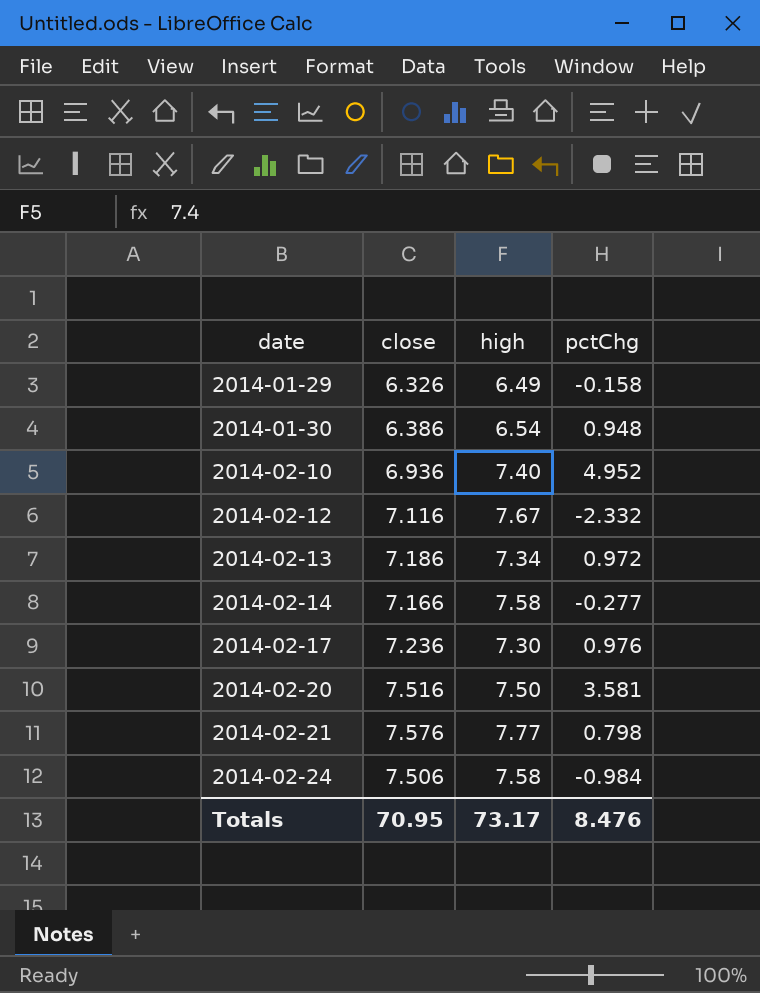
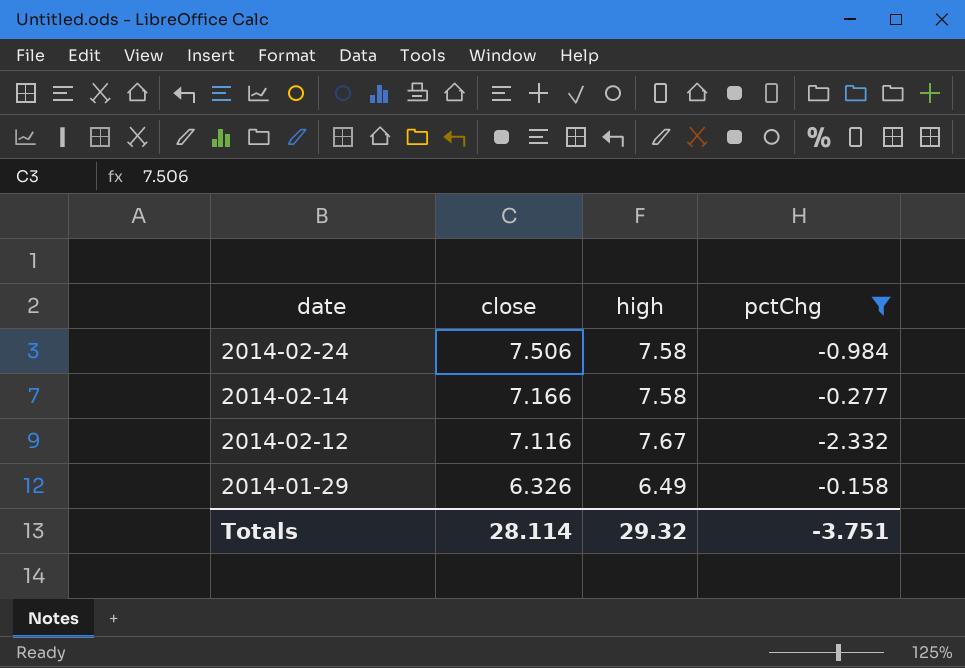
filter: none -> pctChg <= -0.158
row order: date ascending -> date descending
Totals | close: 70.95 -> 28.114
Totals | high: 73.17 -> 29.32
Totals | pctChg: 8.476 -> -3.751

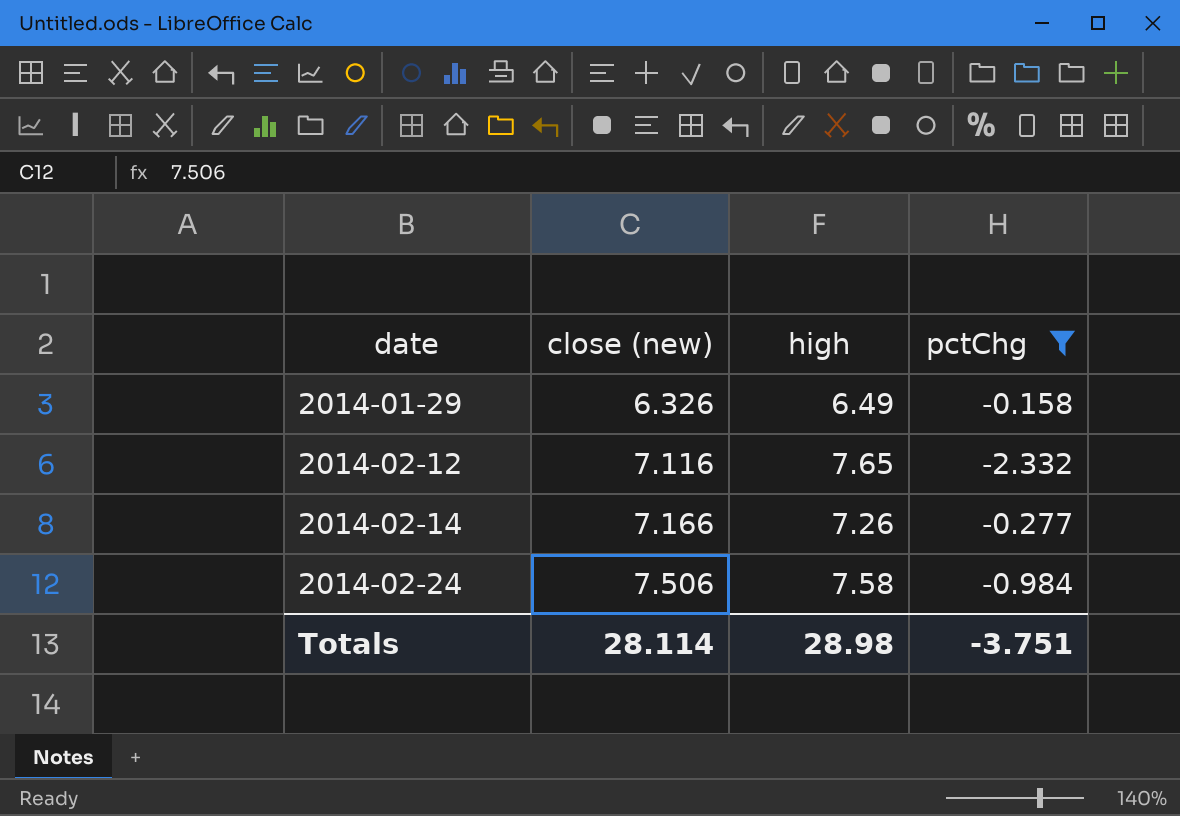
row order: date descending -> date ascending
column name: close -> close (new)
2014-02-12 | high: 7.67 -> 7.65
2014-02-14 | high: 7.58 -> 7.26
Totals | high: 29.32 -> 28.98

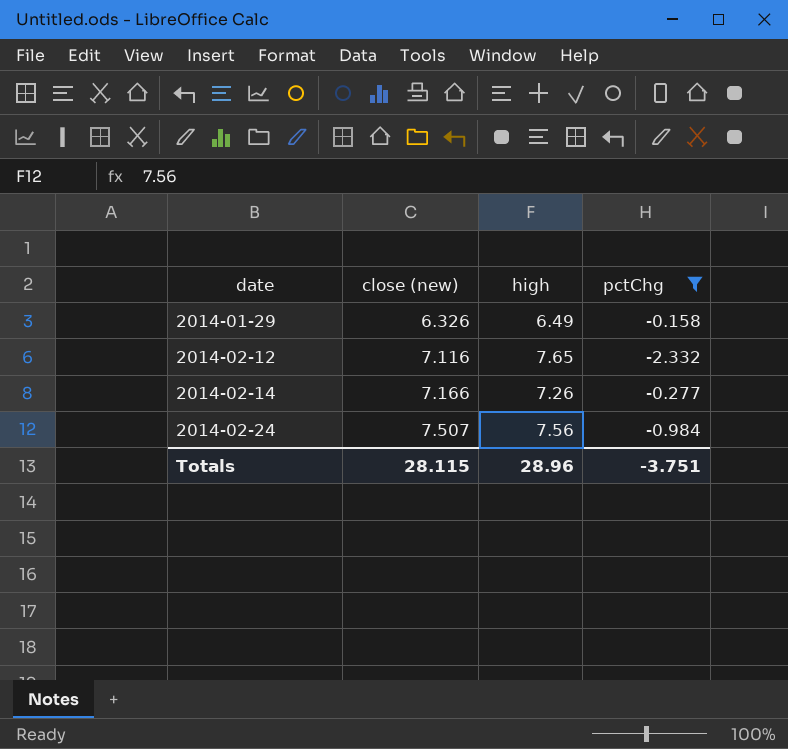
2014-02-24 | close (new): 7.506 -> 7.507
2014-02-24 | high: 7.58 -> 7.56
Totals | close (new): 28.114 -> 28.115
Totals | high: 28.98 -> 28.96

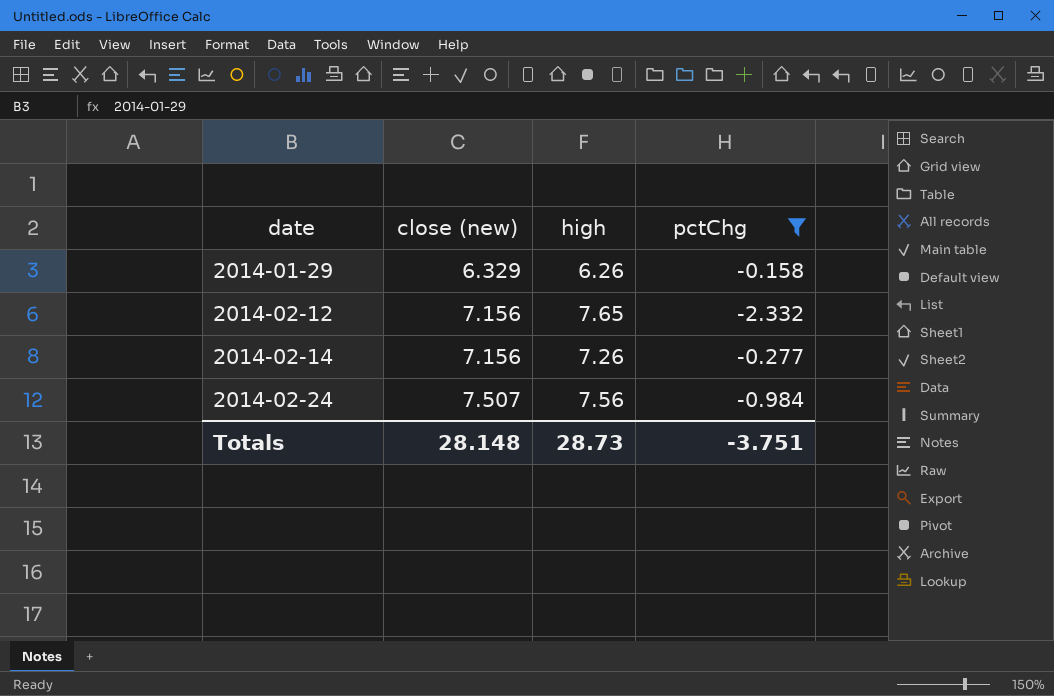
2014-01-29 | close (new): 6.326 -> 6.329
2014-01-29 | high: 6.49 -> 6.26
2014-02-12 | close (new): 7.116 -> 7.156
2014-02-14 | close (new): 7.166 -> 7.156
Totals | close (new): 28.115 -> 28.148
Totals | high: 28.96 -> 28.73

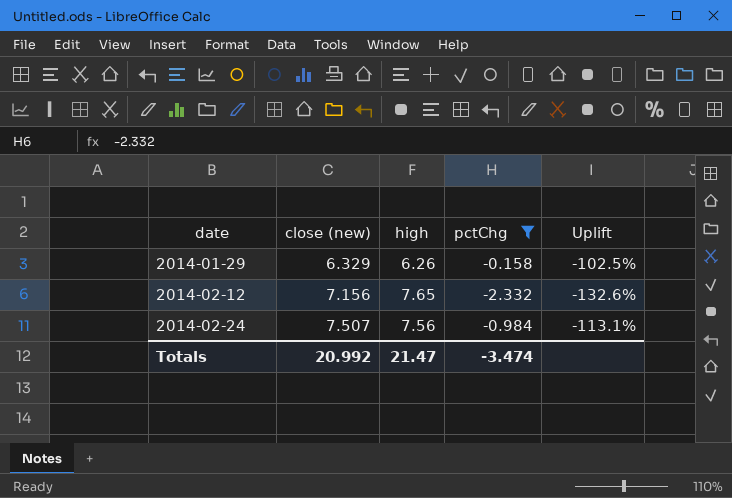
column Uplift | formula: none -> ([pctChg] - [close (new)]) / [close (new)]
row 2014-02-14: 7.156 | 7.26 | -0.277 -> none
Totals | close (new): 28.148 -> 20.992
Totals | high: 28.73 -> 21.47
Totals | pctChg: -3.751 -> -3.474

